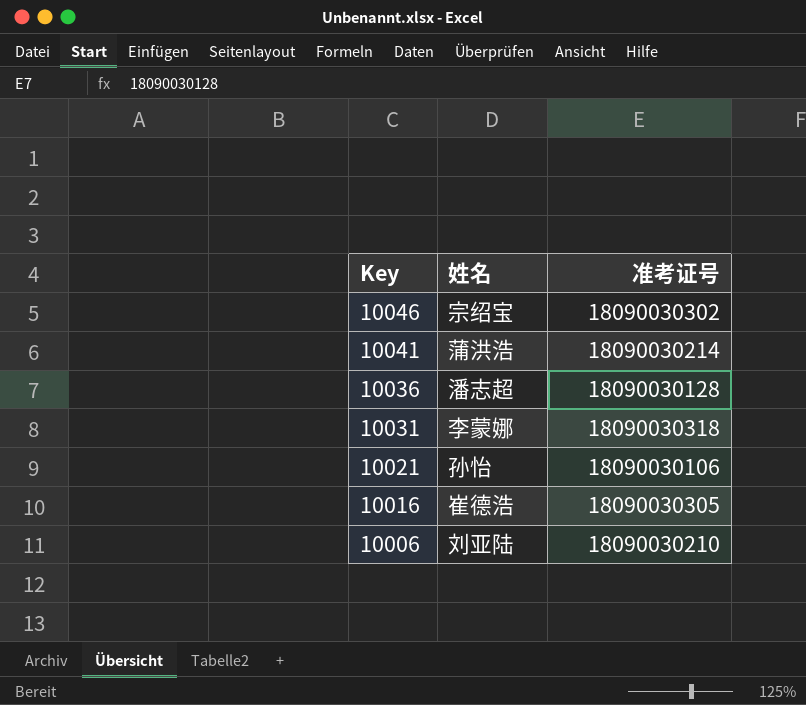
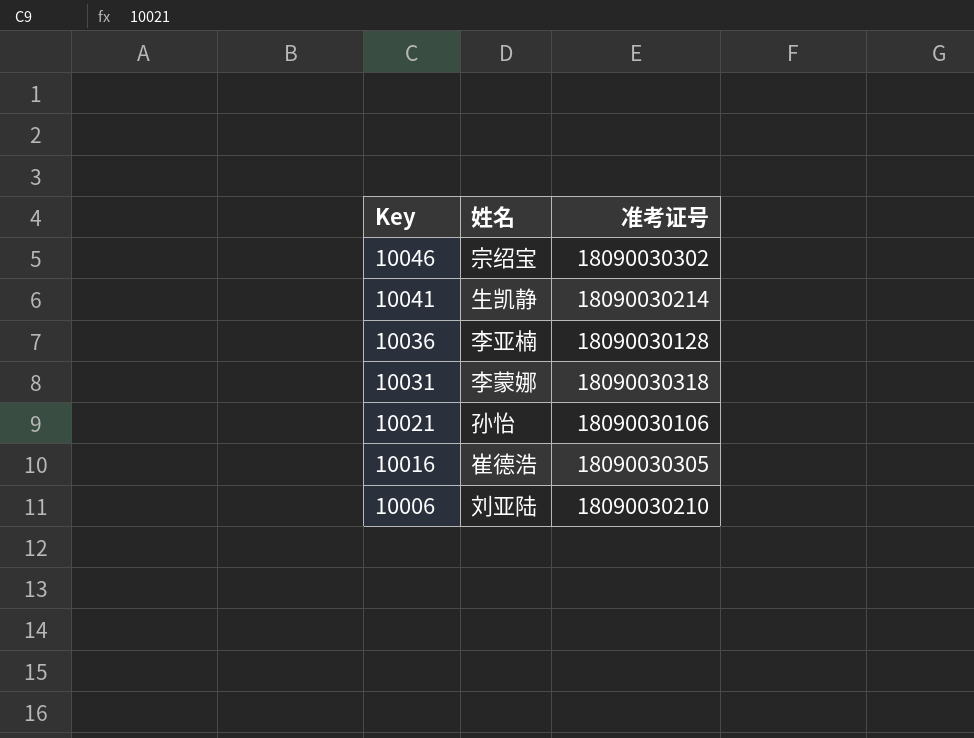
10041 | 姓名: 蒲洪浩 -> 生凯静
10036 | 姓名: 潘志超 -> 李亚楠

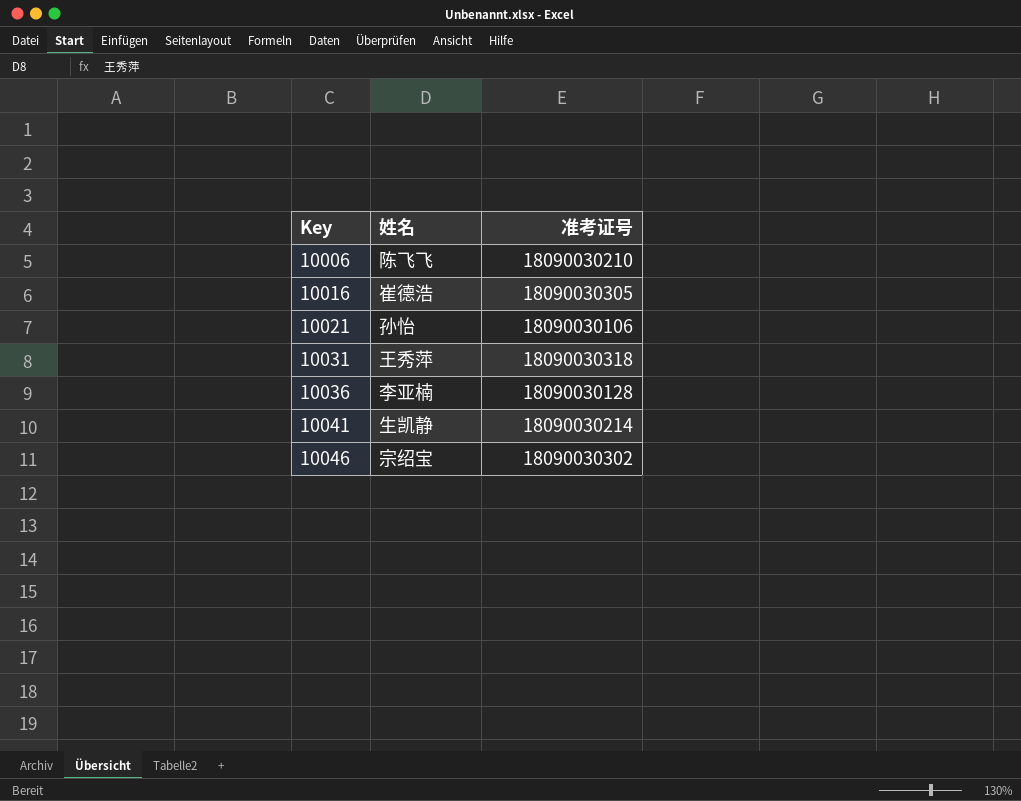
row order: Key descending -> Key ascending
10006 | 姓名: 刘亚陆 -> 陈飞飞
10031 | 姓名: 李蒙娜 -> 王秀萍

